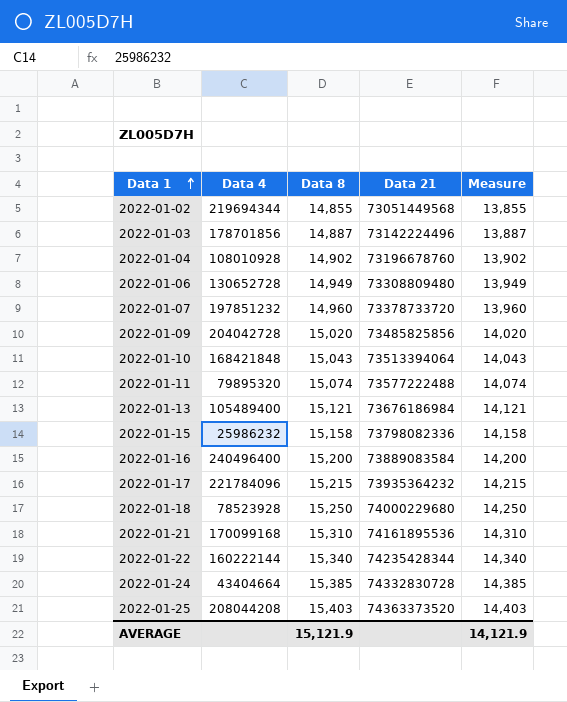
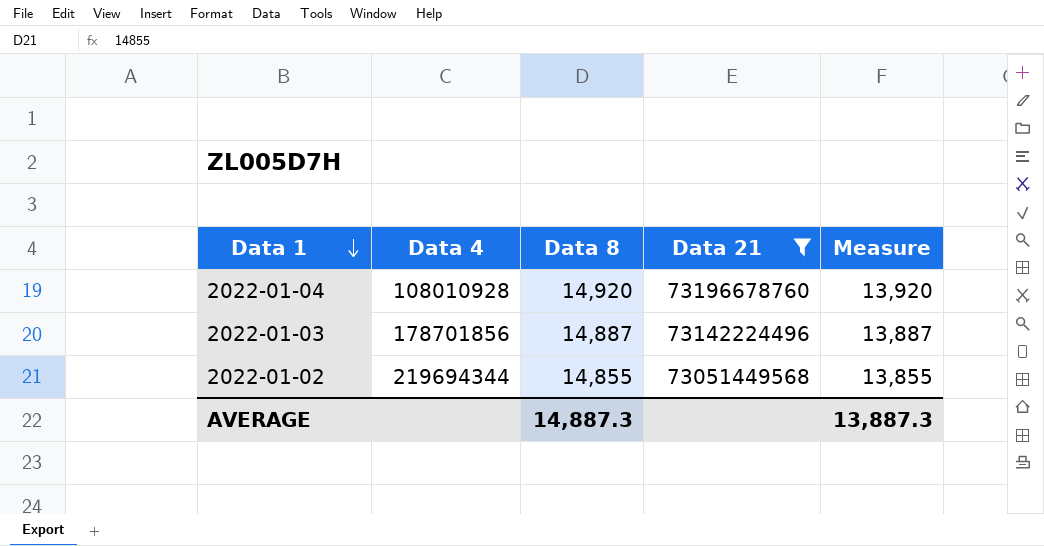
filter: none -> Data 21 <= 73196678760
row order: Data 1 ascending -> Data 1 descending
2022-01-04 | Data 8: 14,902 -> 14,920
2022-01-04 | Measure: 13,902 -> 13,920
AVERAGE | Data 8: 15,121.9 -> 14,887.3
AVERAGE | Measure: 14,121.9 -> 13,887.3

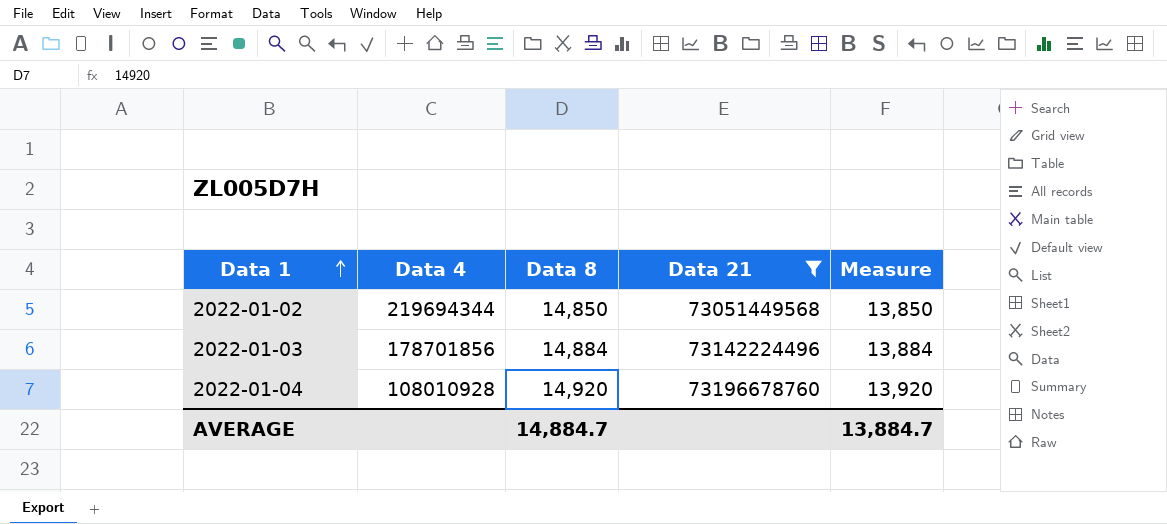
row order: Data 1 descending -> Data 1 ascending
2022-01-02 | Data 8: 14,855 -> 14,850
2022-01-02 | Measure: 13,855 -> 13,850
2022-01-03 | Data 8: 14,887 -> 14,884
2022-01-03 | Measure: 13,887 -> 13,884
AVERAGE | Data 8: 14,887.3 -> 14,884.7
AVERAGE | Measure: 13,887.3 -> 13,884.7

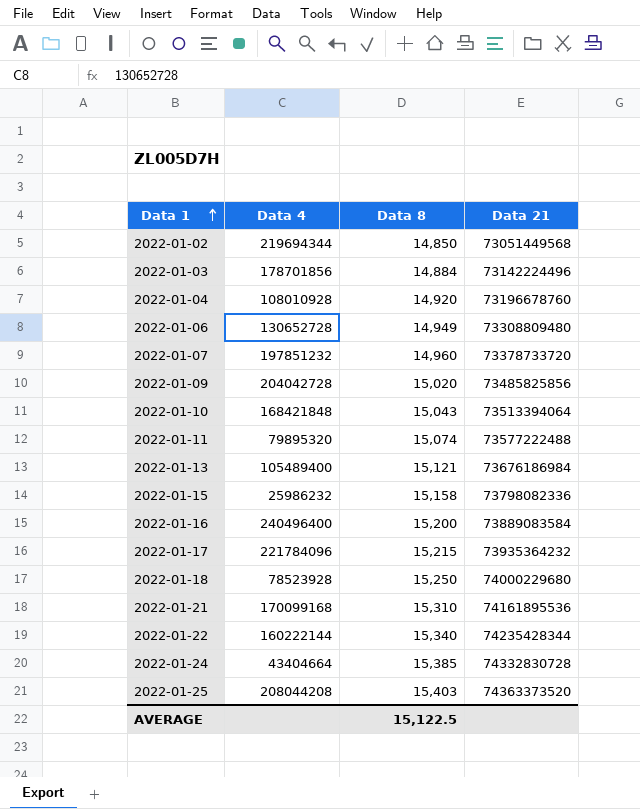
filter: Data 21 <= 73196678760 -> none
column Measure | formula: [Data 8] - 1000 -> none
AVERAGE | Data 8: 14,884.7 -> 15,122.5

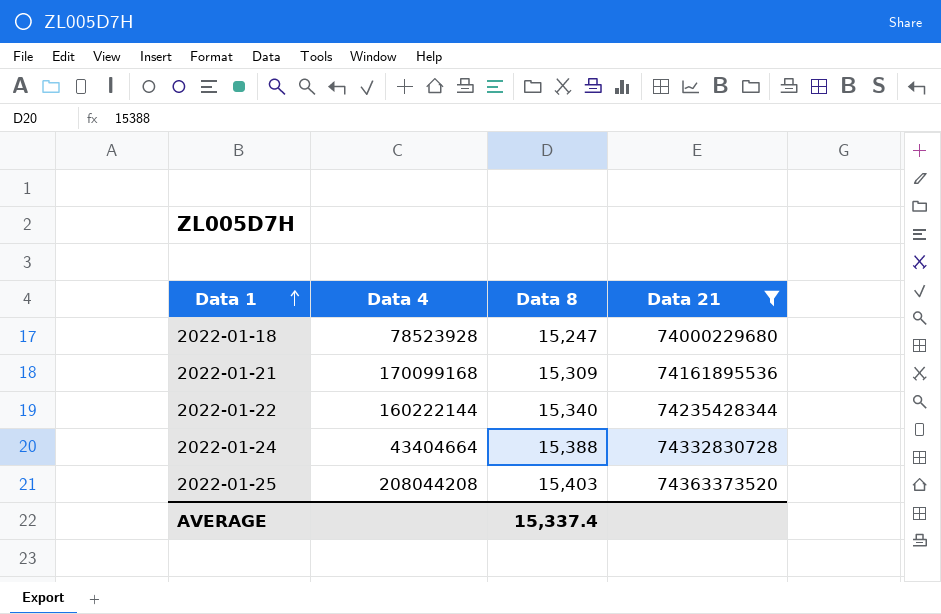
filter: none -> Data 21 >= 74000229680
2022-01-18 | Data 8: 15,250 -> 15,247
2022-01-21 | Data 8: 15,310 -> 15,309
2022-01-24 | Data 8: 15,385 -> 15,388
AVERAGE | Data 8: 15,122.5 -> 15,337.4

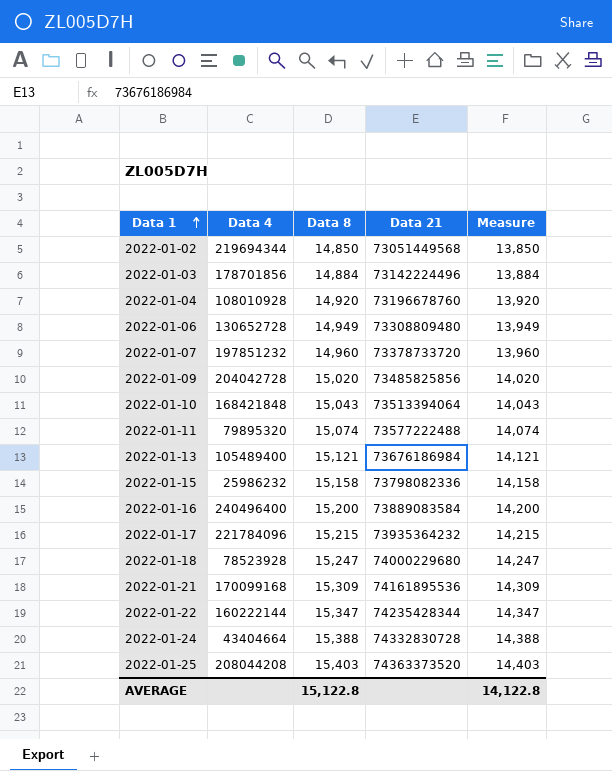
filter: Data 21 >= 74000229680 -> none
column Measure | formula: none -> [Data 8] - 1000
2022-01-22 | Data 8: 15,340 -> 15,347
AVERAGE | Data 8: 15,337.4 -> 15,122.8

